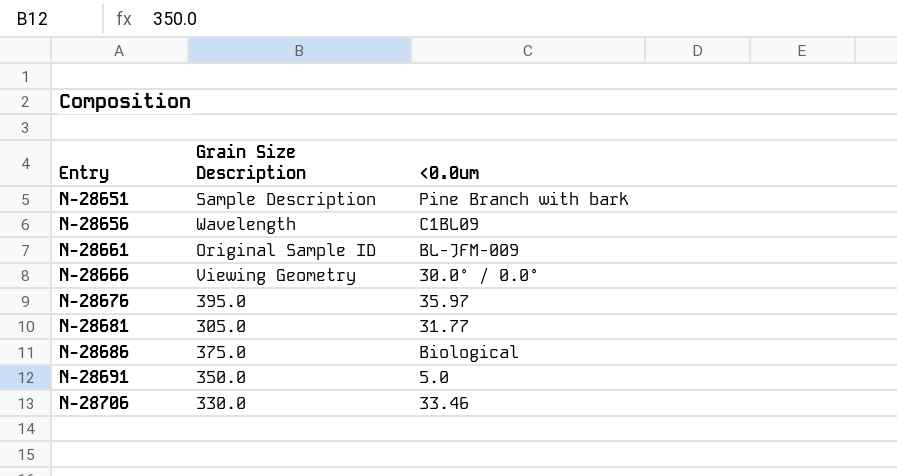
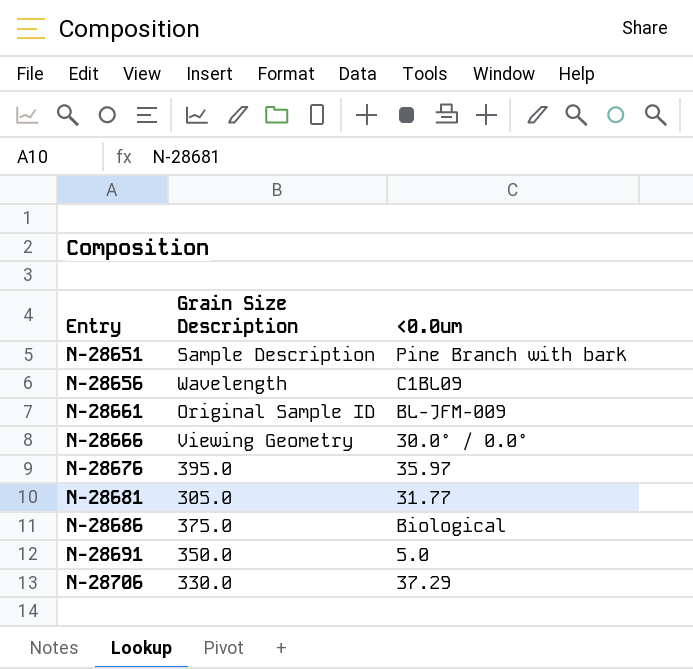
N-28706 | <0.0um: 33.46 -> 37.29

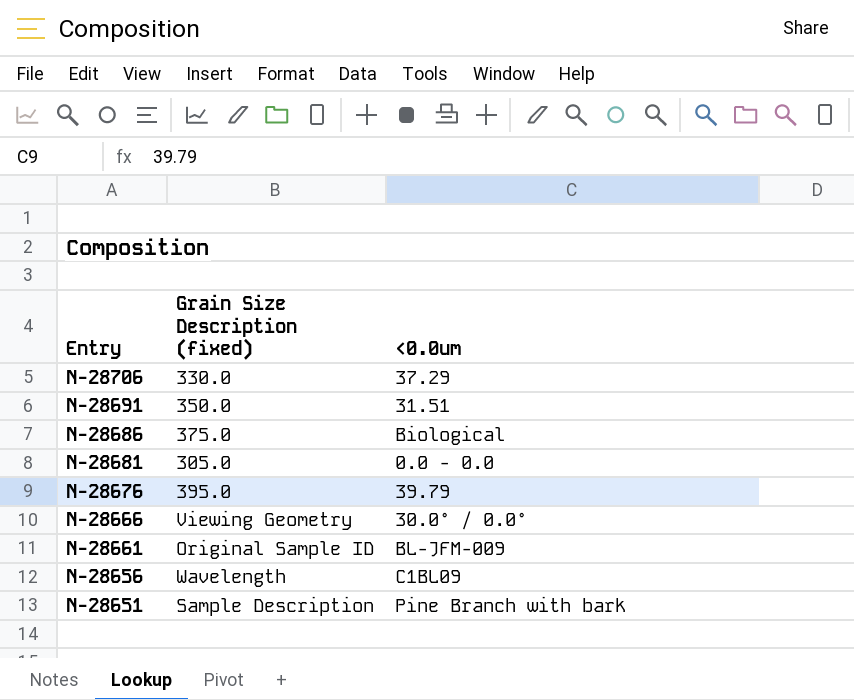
row order: Entry ascending -> Entry descending
column name: Grain Size Description -> Grain Size Description (fixed)
N-28691 | <0.0um: 5.0 -> 31.51
N-28681 | <0.0um: 31.77 -> 0.0 - 0.0
N-28676 | <0.0um: 35.97 -> 39.79

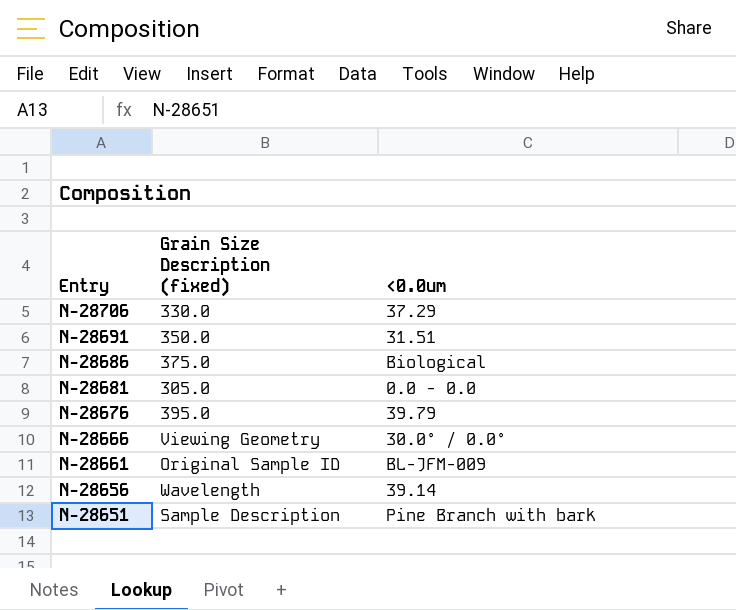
N-28656 | <0.0um: C1BL09 -> 39.14

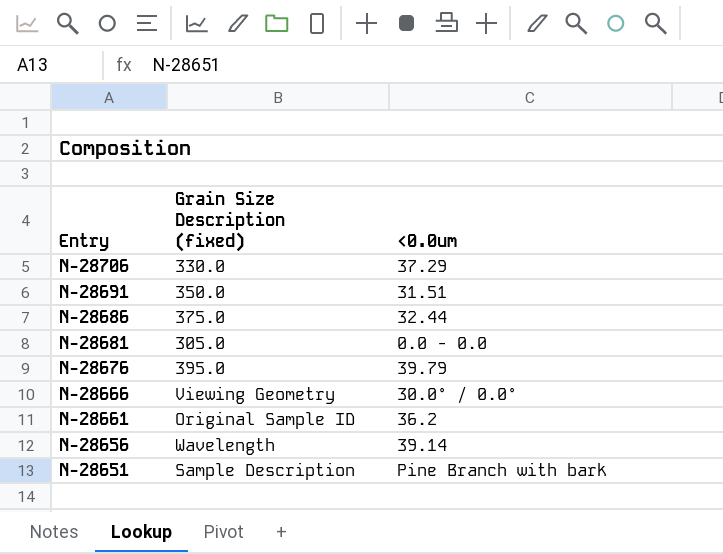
N-28686 | <0.0um: Biological -> 32.44
N-28661 | <0.0um: BL-JFM-009 -> 36.2

